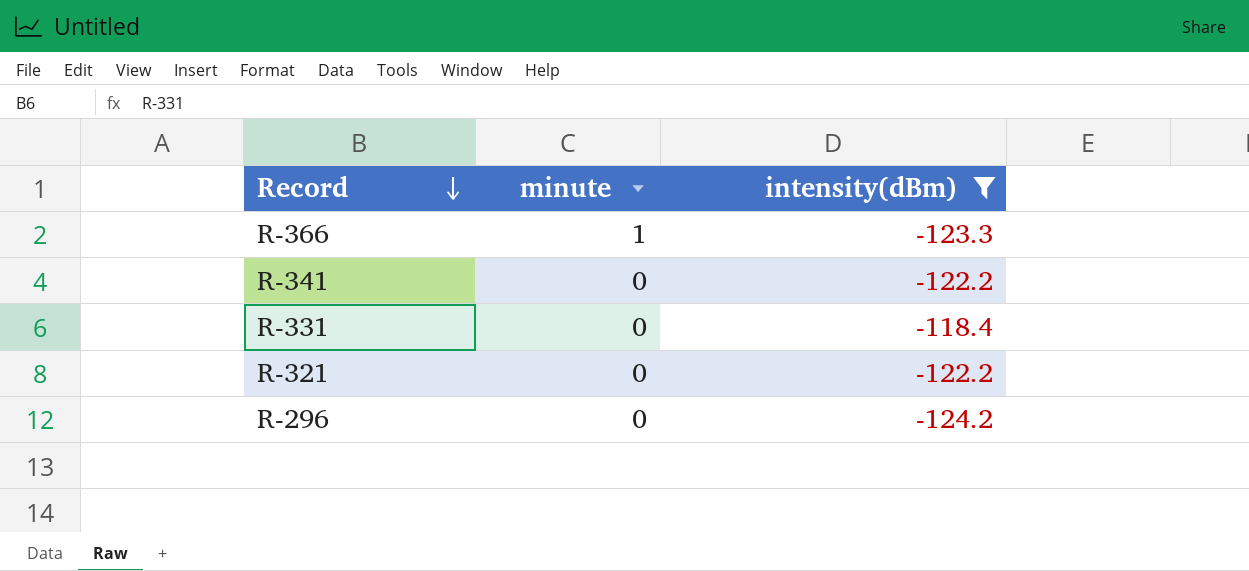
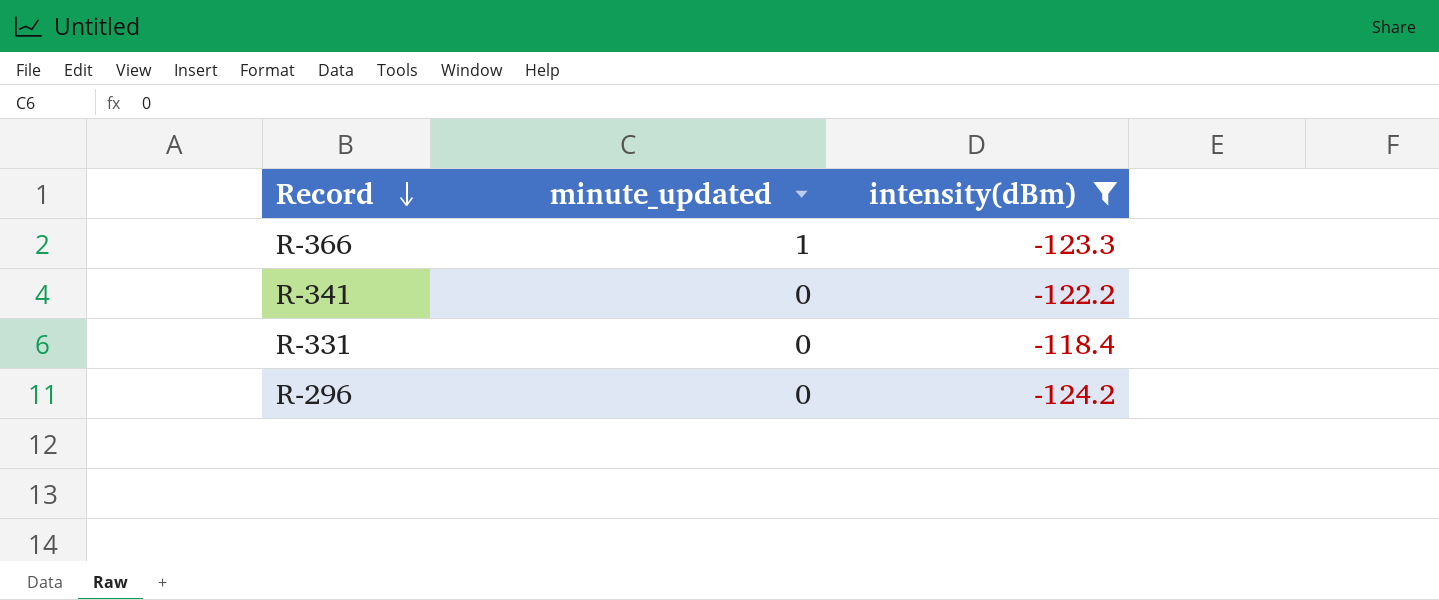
column name: minute -> minute_updated
row R-321: 0 | -122.2 -> none

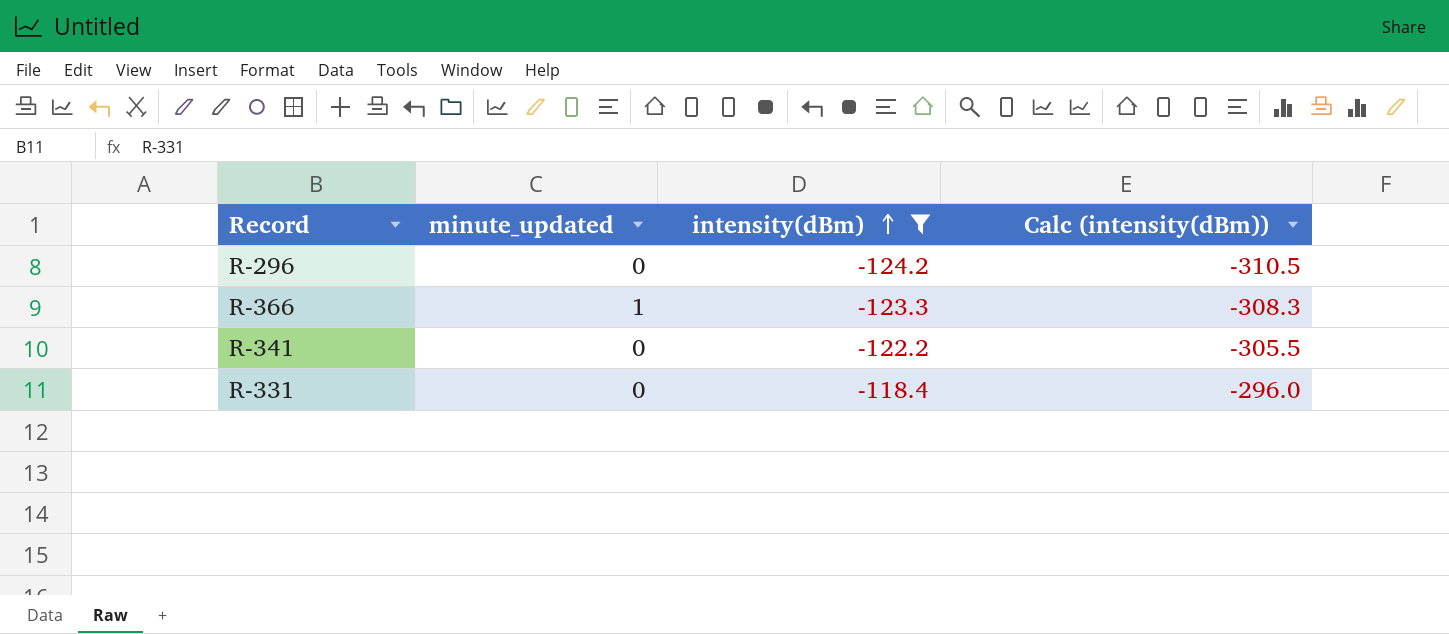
row order: Record descending -> intensity(dBm) ascending
column Calc (intensity(dBm)) | formula: none -> [intensity(dBm)] * 2.5

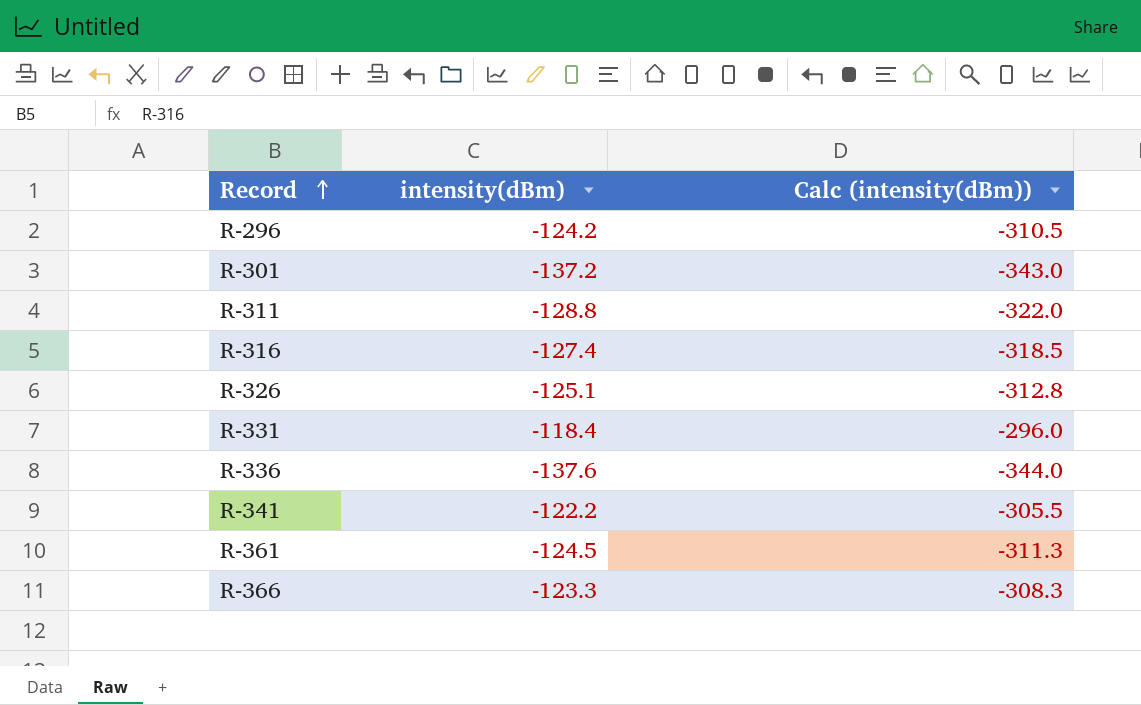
filter: intensity(dBm) >= -124.2 -> none
row order: intensity(dBm) ascending -> Record ascending
column minute_updated | position: 2 -> none

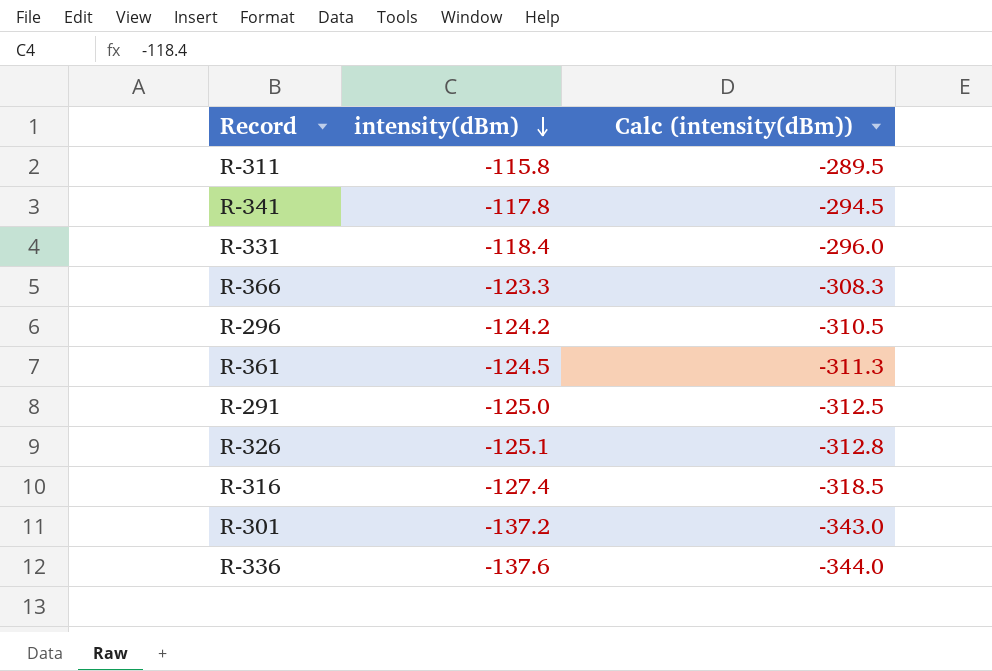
row order: Record ascending -> intensity(dBm) descending
R-311 | intensity(dBm): -128.8 -> -115.8
R-311 | Calc (intensity(dBm)): -322.0 -> -289.5
R-341 | intensity(dBm): -122.2 -> -117.8
R-341 | Calc (intensity(dBm)): -305.5 -> -294.5
row R-291: none -> -125.0 | -312.5

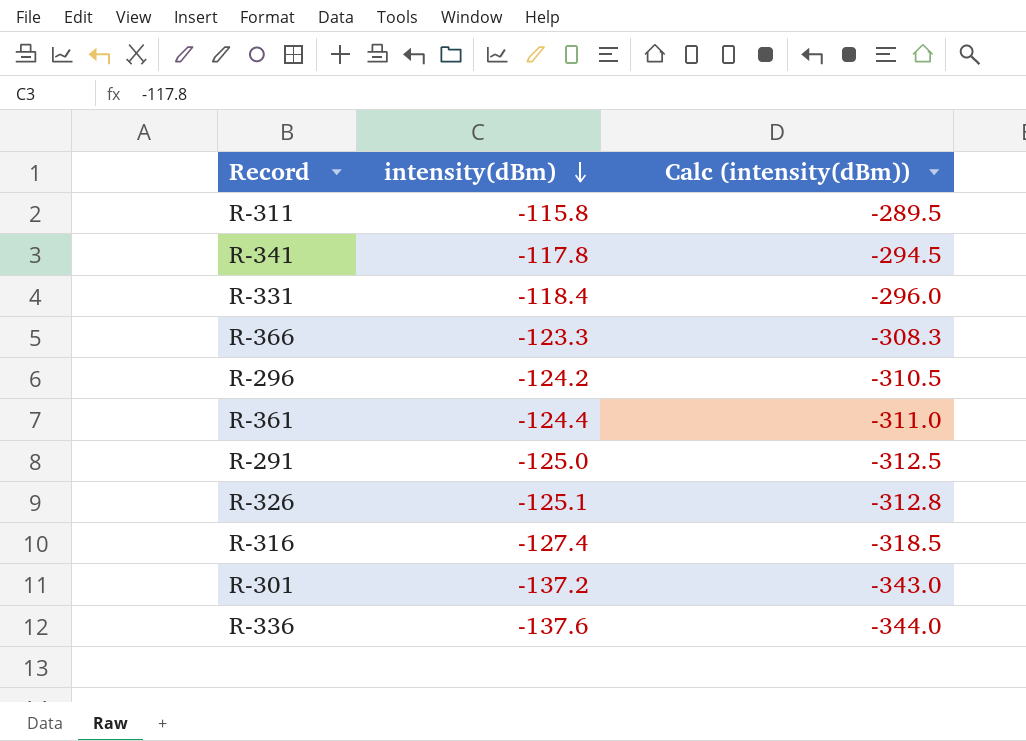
R-361 | intensity(dBm): -124.5 -> -124.4
R-361 | Calc (intensity(dBm)): -311.3 -> -311.0

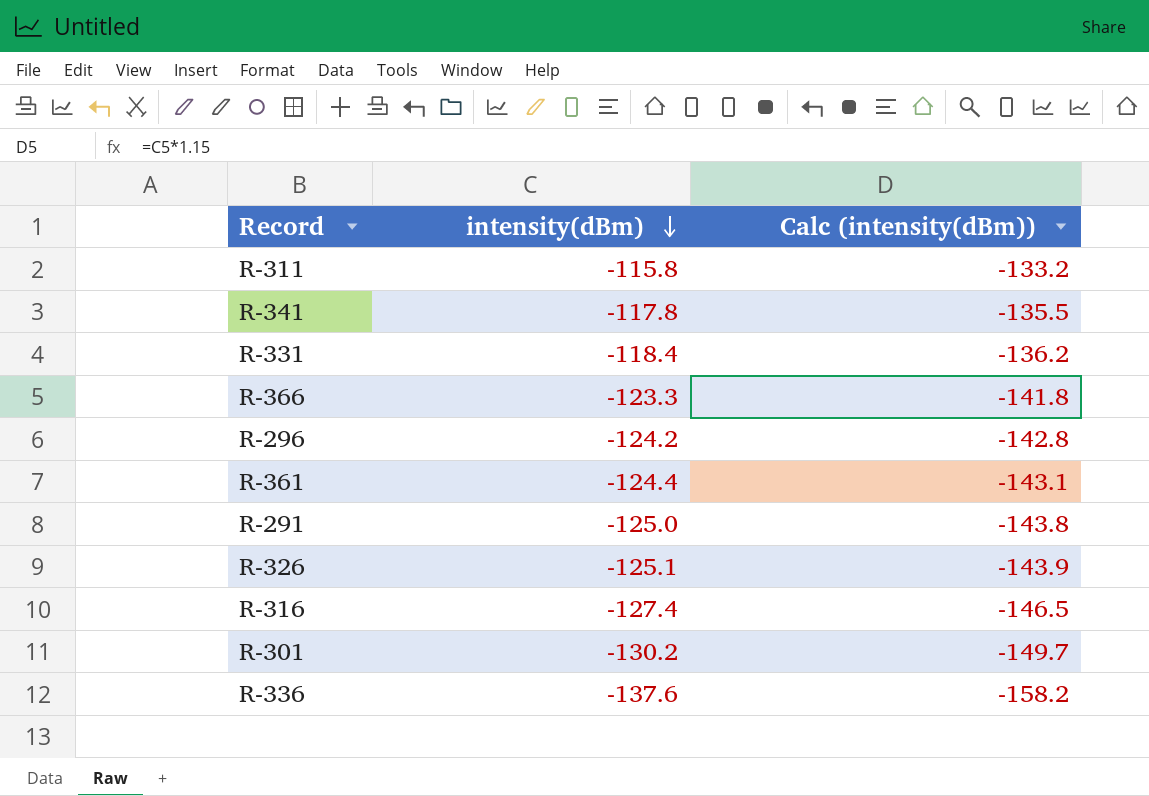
column Calc (intensity(dBm)) | formula: [intensity(dBm)] * 2.5 -> [intensity(dBm)] * 1.15
R-301 | intensity(dBm): -137.2 -> -130.2

